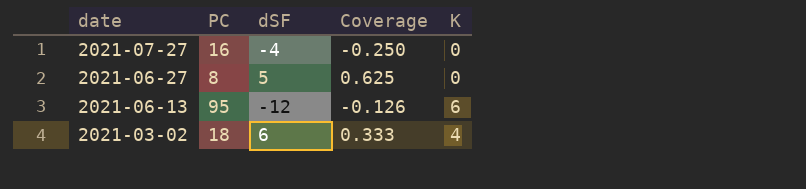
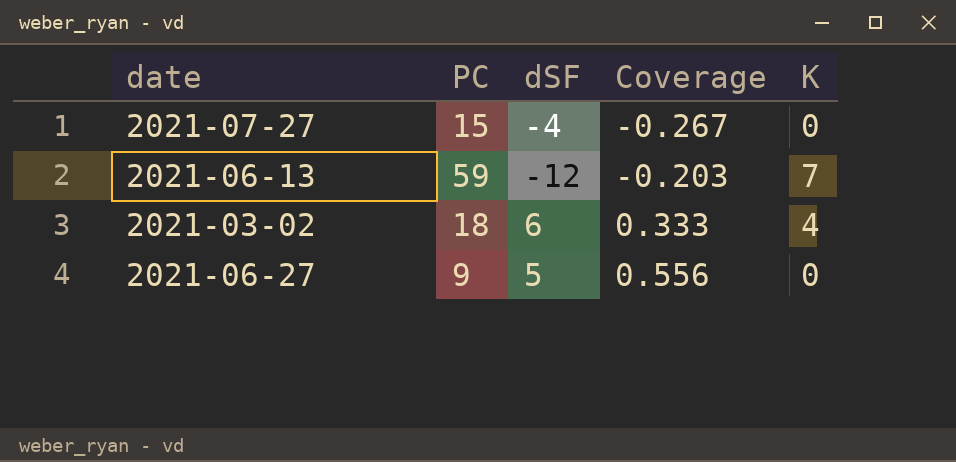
row order: date descending -> Coverage ascending
2021-07-27 | PC: 16 -> 15
2021-07-27 | Coverage: -0.250 -> -0.267
2021-06-13 | PC: 95 -> 59
2021-06-13 | Coverage: -0.126 -> -0.203
2021-06-13 | K: 6 -> 7
2021-06-27 | PC: 8 -> 9
2021-06-27 | Coverage: 0.625 -> 0.556

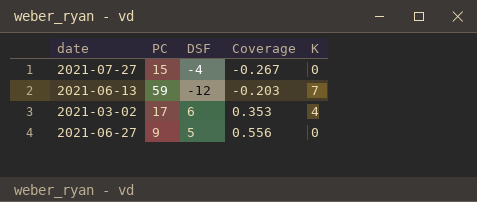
column name: dSF -> DSF
2021-03-02 | PC: 18 -> 17
2021-03-02 | Coverage: 0.333 -> 0.353

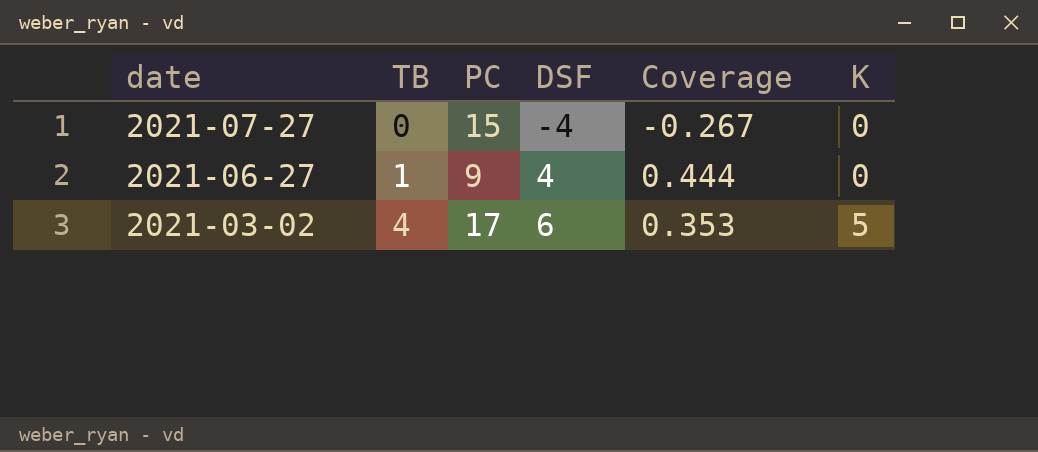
row order: Coverage ascending -> date descending
column TB | position: none -> 2
row 2021-06-13: 59 | -12 | -0.203 | 7 -> none
2021-06-27 | DSF: 5 -> 4
2021-06-27 | Coverage: 0.556 -> 0.444
2021-03-02 | K: 4 -> 5

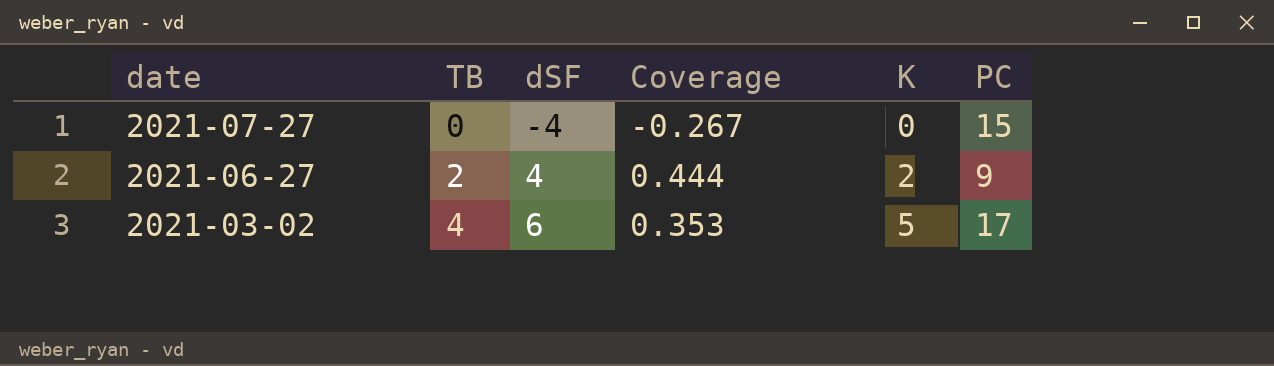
column name: DSF -> dSF
column PC | position: 3 -> 6
2021-06-27 | TB: 1 -> 2
2021-06-27 | K: 0 -> 2

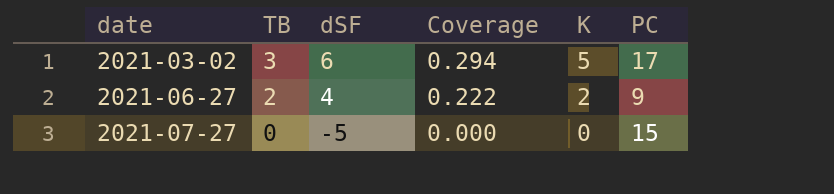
row order: date descending -> date ascending
column Coverage | formula: [dSF] / [PC] -> [K] / [PC]
2021-03-02 | TB: 4 -> 3
2021-07-27 | dSF: -4 -> -5

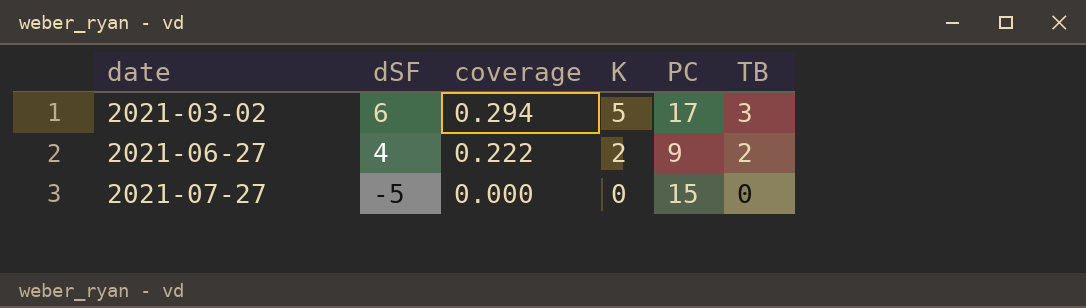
column name: Coverage -> coverage
column TB | position: 2 -> 6

